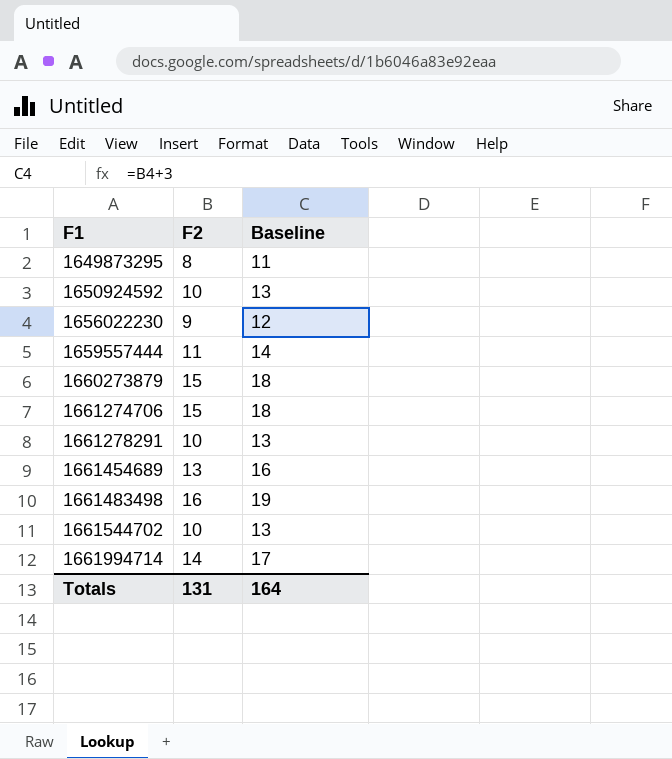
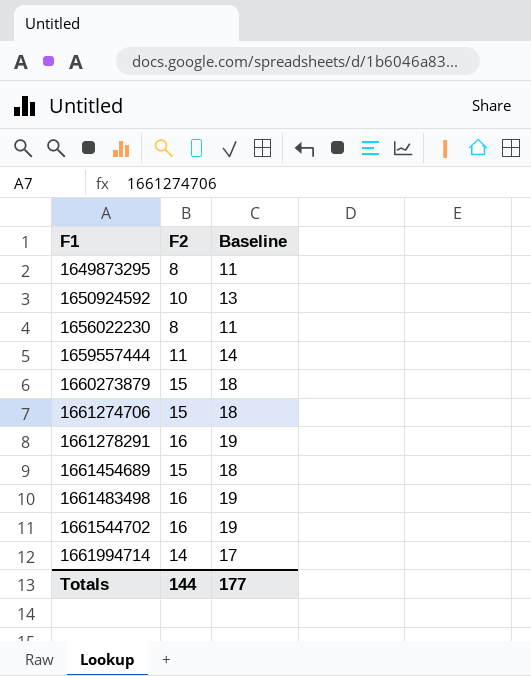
1656022230 | F2: 9 -> 8
1656022230 | Baseline: 12 -> 11
1661278291 | F2: 10 -> 16
1661278291 | Baseline: 13 -> 19
1661454689 | F2: 13 -> 15
1661454689 | Baseline: 16 -> 18
1661544702 | F2: 10 -> 16
1661544702 | Baseline: 13 -> 19
Totals | F2: 131 -> 144
Totals | Baseline: 164 -> 177

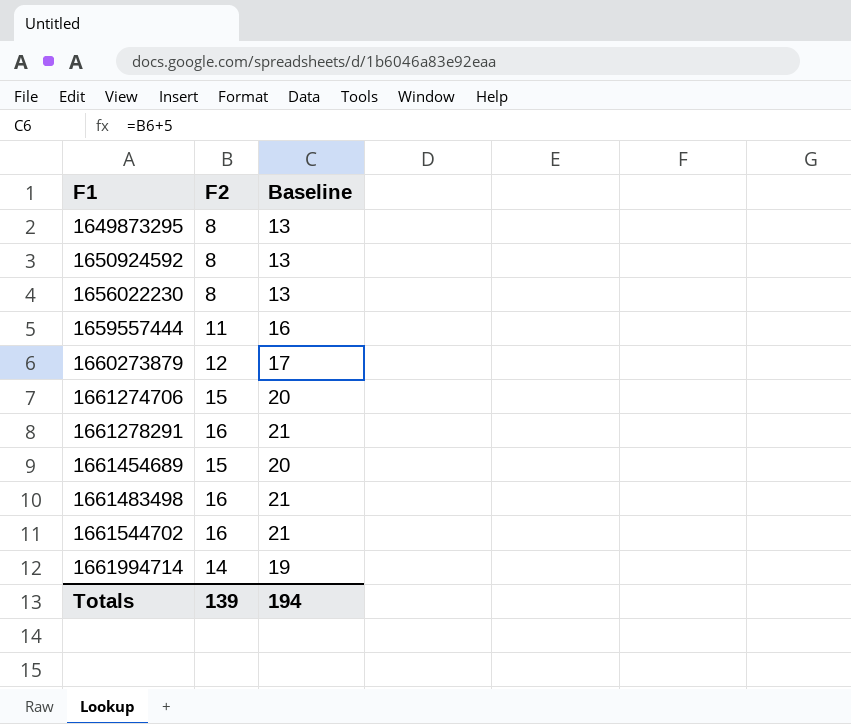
column Baseline | formula: [F2] + 3 -> [F2] + 5
1650924592 | F2: 10 -> 8
1660273879 | F2: 15 -> 12
Totals | F2: 144 -> 139
Totals | Baseline: 177 -> 194

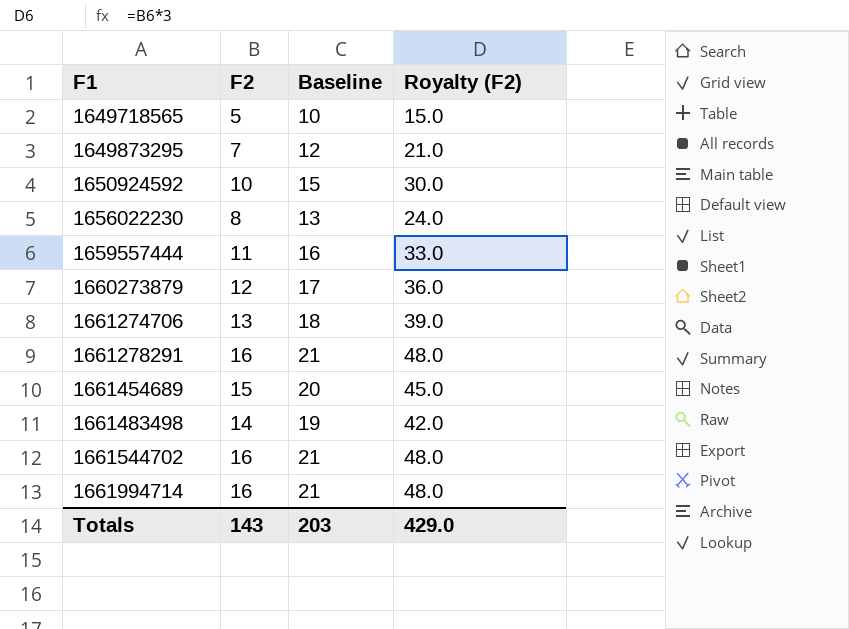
column Royalty (F2) | formula: none -> [F2] * 3
row 1649718565: none -> 5 | 10 | 15.0
1649873295 | F2: 8 -> 7
1649873295 | Baseline: 13 -> 12
1650924592 | F2: 8 -> 10
1650924592 | Baseline: 13 -> 15
1661274706 | F2: 15 -> 13
1661274706 | Baseline: 20 -> 18
1661483498 | F2: 16 -> 14
1661483498 | Baseline: 21 -> 19
1661994714 | F2: 14 -> 16
1661994714 | Baseline: 19 -> 21
Totals | F2: 139 -> 143
Totals | Baseline: 194 -> 203

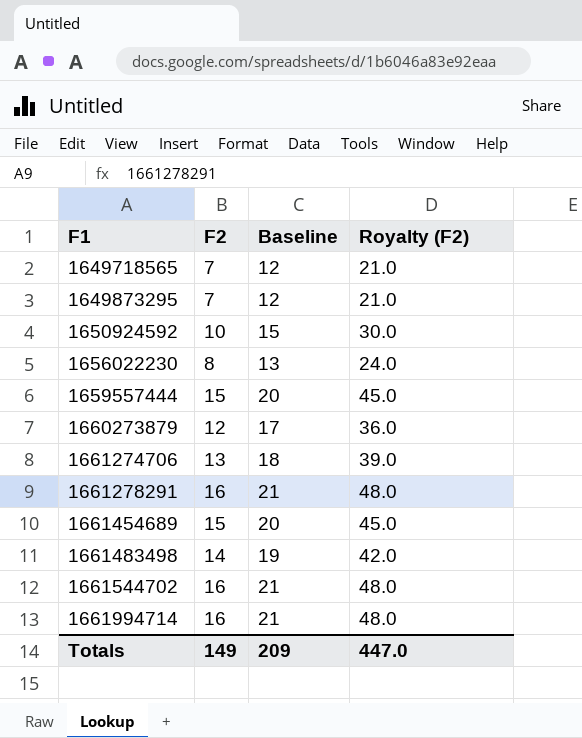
1649718565 | F2: 5 -> 7
1649718565 | Baseline: 10 -> 12
1649718565 | Royalty (F2): 15.0 -> 21.0
1659557444 | F2: 11 -> 15
1659557444 | Baseline: 16 -> 20
1659557444 | Royalty (F2): 33.0 -> 45.0
Totals | F2: 143 -> 149
Totals | Baseline: 203 -> 209
Totals | Royalty (F2): 429.0 -> 447.0

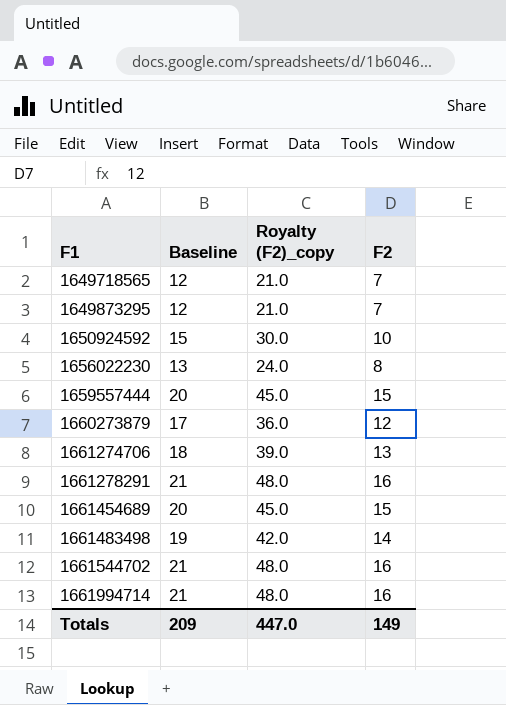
column name: Royalty (F2) -> Royalty (F2)_copy
column F2 | position: 2 -> 4

